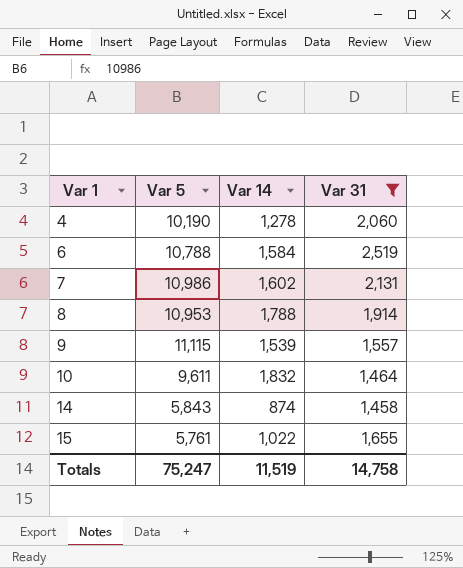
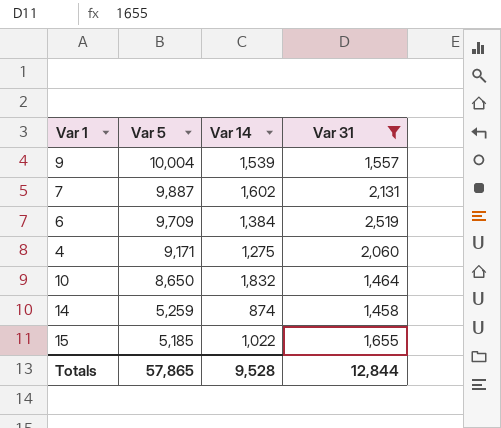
row order: Var 1 ascending -> Var 5 descending
row 8: 10,953 | 1,788 | 1,914 -> none
9 | Var 5: 11,115 -> 10,004
7 | Var 5: 10,986 -> 9,887
6 | Var 5: 10,788 -> 9,709
6 | Var 14: 1,584 -> 1,384
4 | Var 5: 10,190 -> 9,171
4 | Var 14: 1,278 -> 1,275
10 | Var 5: 9,611 -> 8,650
14 | Var 5: 5,843 -> 5,259
15 | Var 5: 5,761 -> 5,185
Totals | Var 5: 75,247 -> 57,865
Totals | Var 14: 11,519 -> 9,528
Totals | Var 31: 14,758 -> 12,844

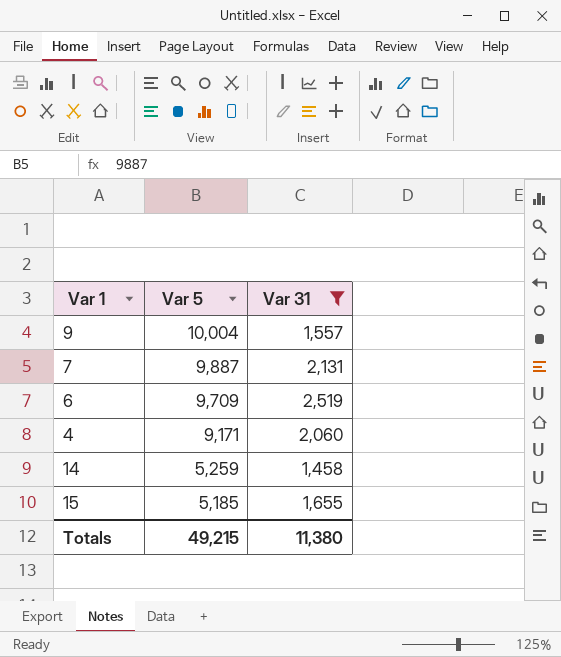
column Var 14 | position: 3 -> none
row 10: 8,650 | 1,832 | 1,464 -> none
Totals | Var 5: 57,865 -> 49,215
Totals | Var 31: 12,844 -> 11,380

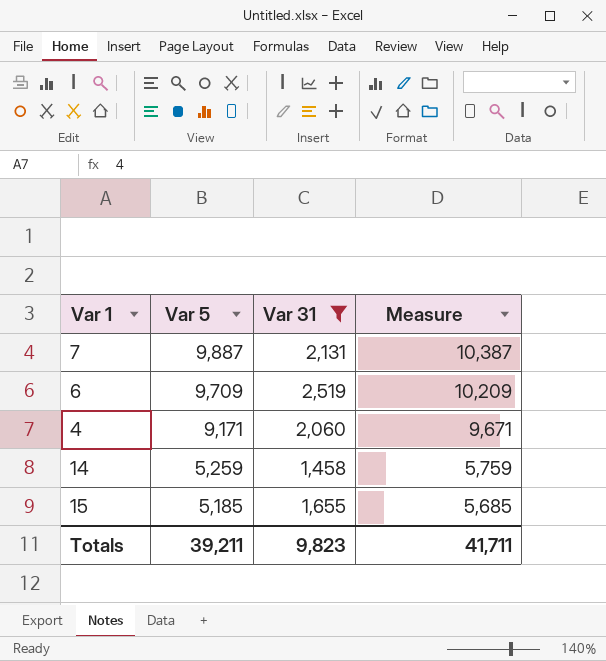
column Measure | formula: none -> [Var 5] + 500
row 9: 10,004 | 1,557 -> none
Totals | Var 5: 49,215 -> 39,211
Totals | Var 31: 11,380 -> 9,823

